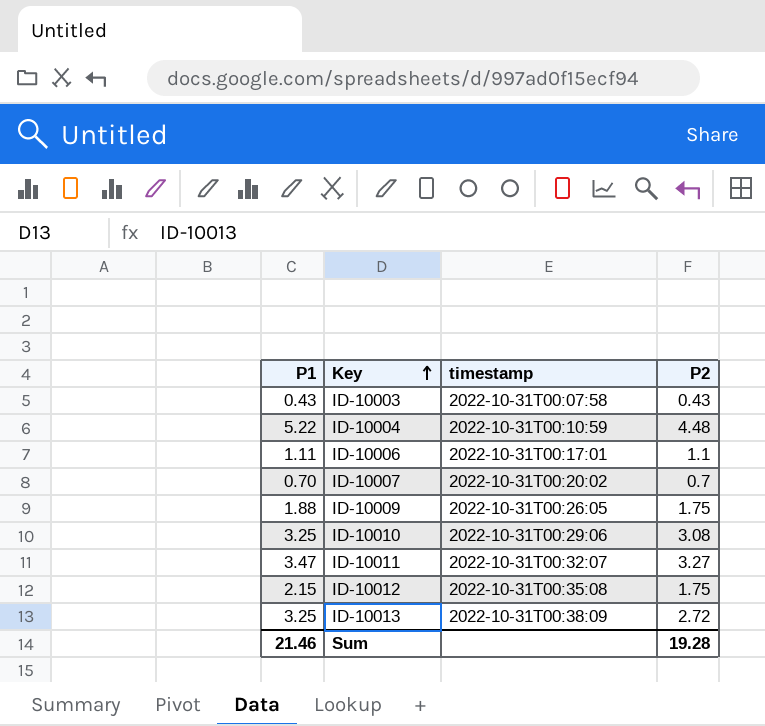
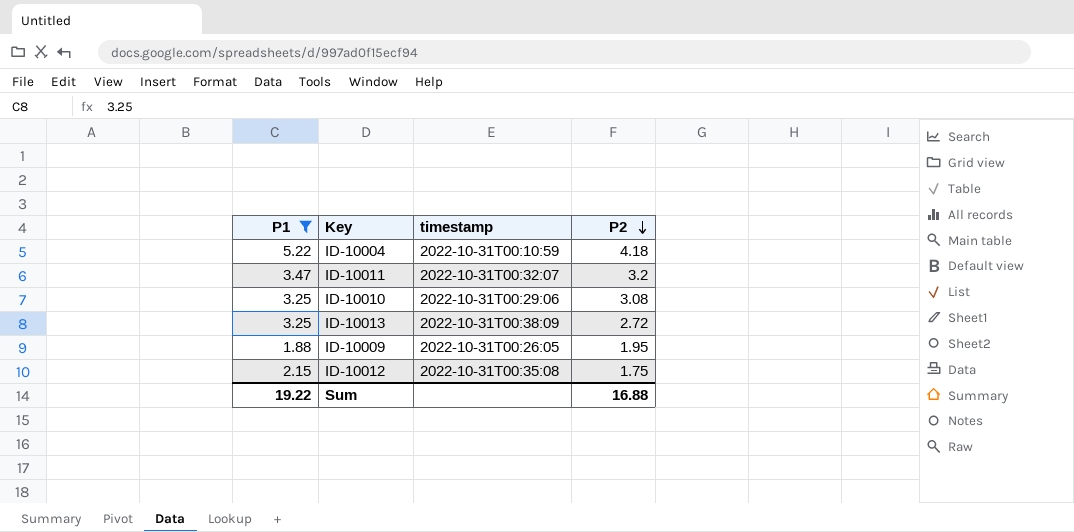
filter: none -> P1 >= 1.88
row order: Key ascending -> P2 descending
ID-10004 | P2: 4.48 -> 4.18
ID-10011 | P2: 3.27 -> 3.2
ID-10009 | P2: 1.75 -> 1.95
Sum | P1: 21.46 -> 19.22
Sum | P2: 19.28 -> 16.88

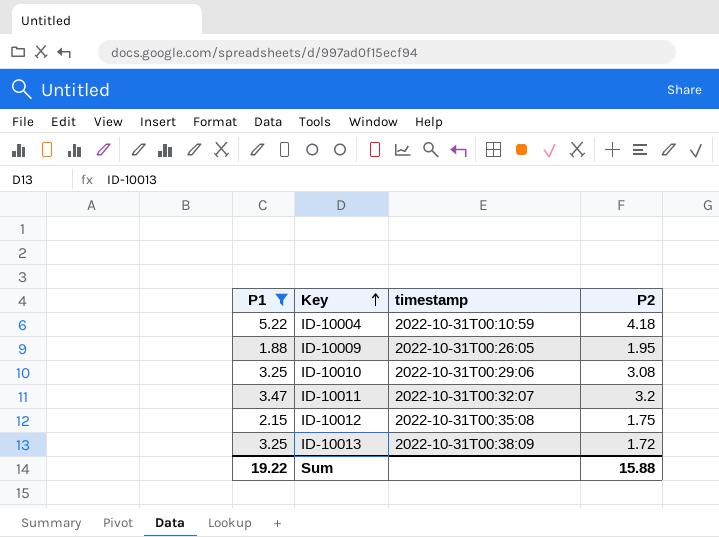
row order: P2 descending -> Key ascending
ID-10013 | P2: 2.72 -> 1.72
Sum | P2: 16.88 -> 15.88

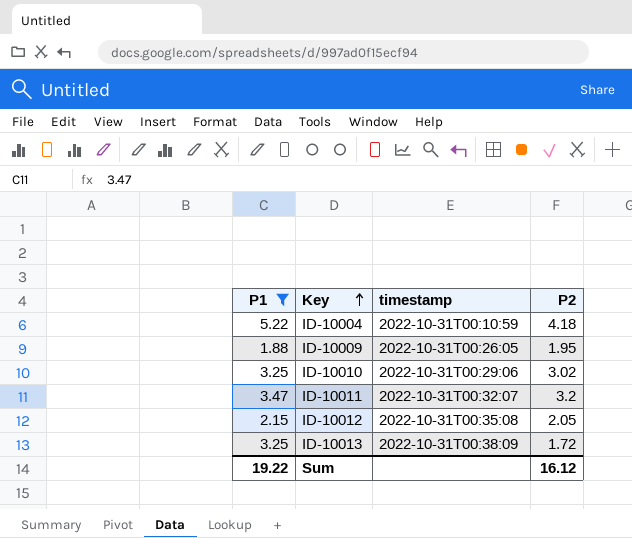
ID-10010 | P2: 3.08 -> 3.02
ID-10012 | P2: 1.75 -> 2.05
Sum | P2: 15.88 -> 16.12

